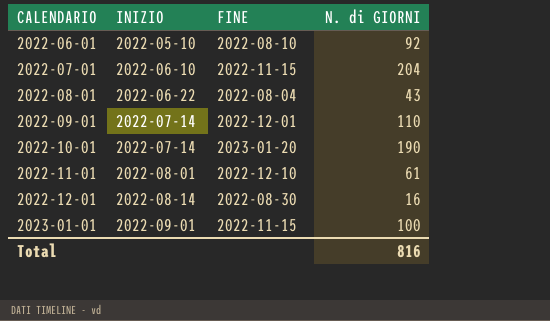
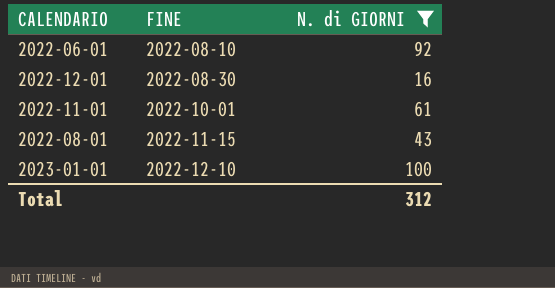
filter: none -> N. di GIORNI <= 100
row order: CALENDARIO ascending -> FINE ascending
column INIZIO | position: 2 -> none
2022-11-01 | FINE: 2022-12-10 -> 2022-10-01
2022-08-01 | FINE: 2022-08-04 -> 2022-11-15
2023-01-01 | FINE: 2022-11-15 -> 2022-12-10
Total | N. di GIORNI: 816 -> 312

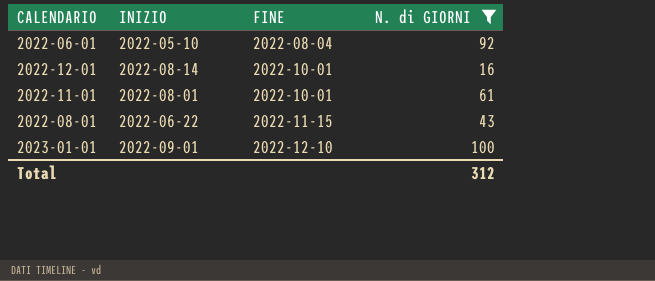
column INIZIO | position: none -> 2
2022-06-01 | FINE: 2022-08-10 -> 2022-08-04
2022-12-01 | FINE: 2022-08-30 -> 2022-10-01

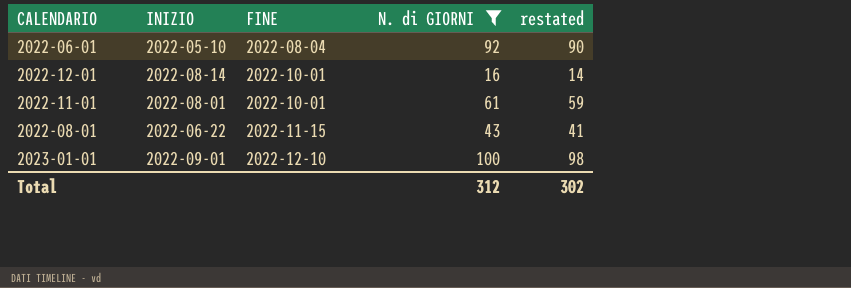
column restated | formula: none -> [N. di GIORNI] - 2

